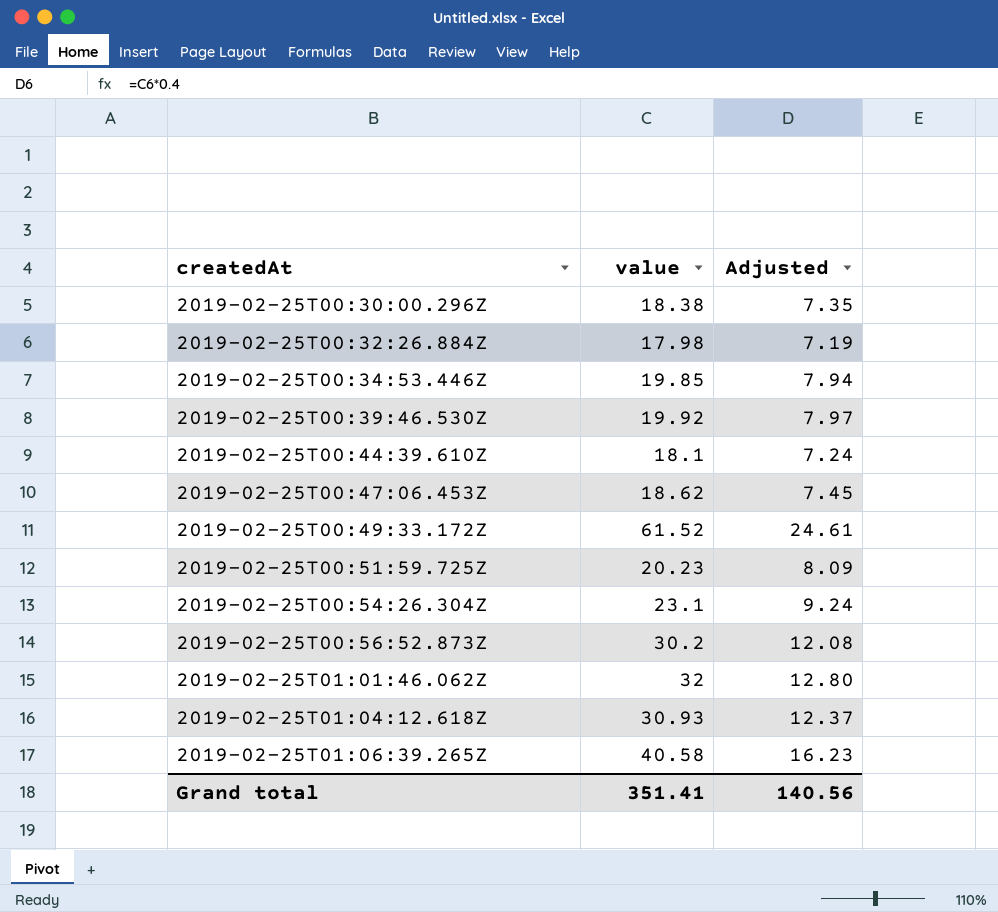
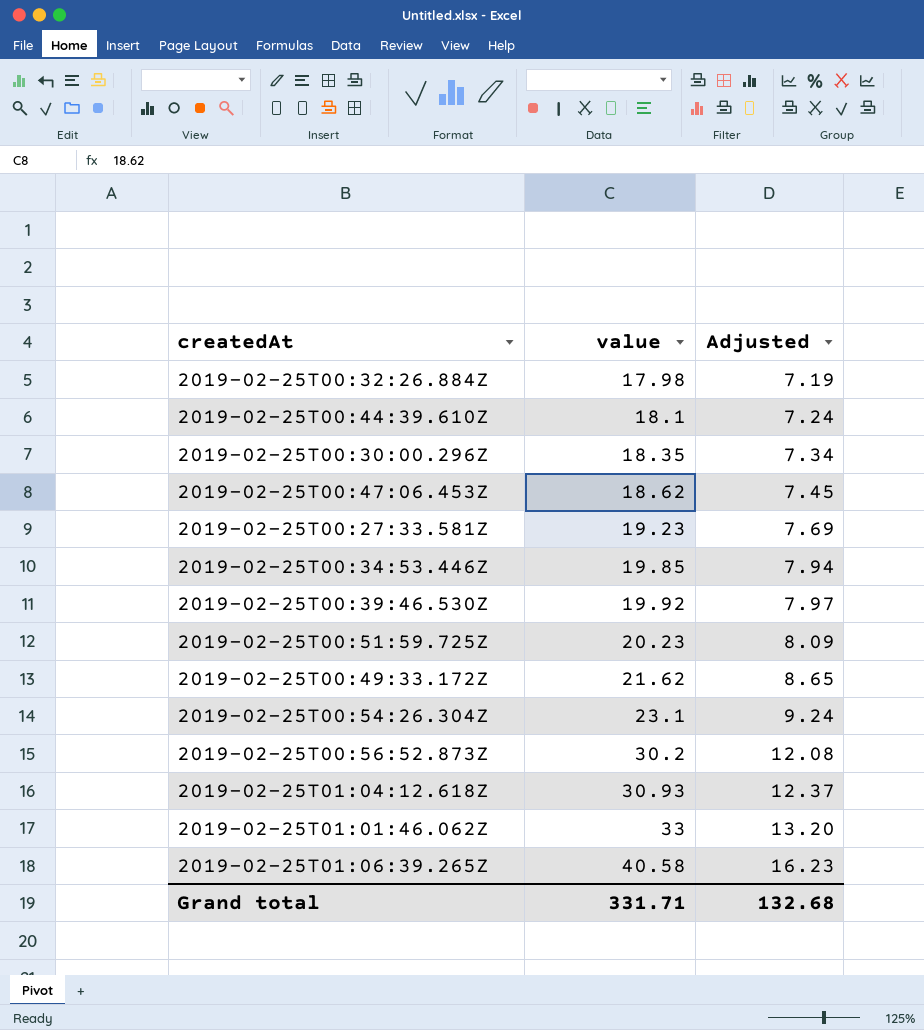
row order: createdAt ascending -> value ascending
2019-02-25T00:30:00.296Z | value: 18.38 -> 18.35
2019-02-25T00:30:00.296Z | Adjusted: 7.35 -> 7.34
row 2019-02-25T00:27:33.581Z: none -> 19.23 | 7.69
2019-02-25T00:49:33.172Z | value: 61.52 -> 21.62
2019-02-25T00:49:33.172Z | Adjusted: 24.61 -> 8.65
2019-02-25T01:01:46.062Z | value: 32 -> 33
2019-02-25T01:01:46.062Z | Adjusted: 12.80 -> 13.20
Grand total | value: 351.41 -> 331.71
Grand total | Adjusted: 140.56 -> 132.68

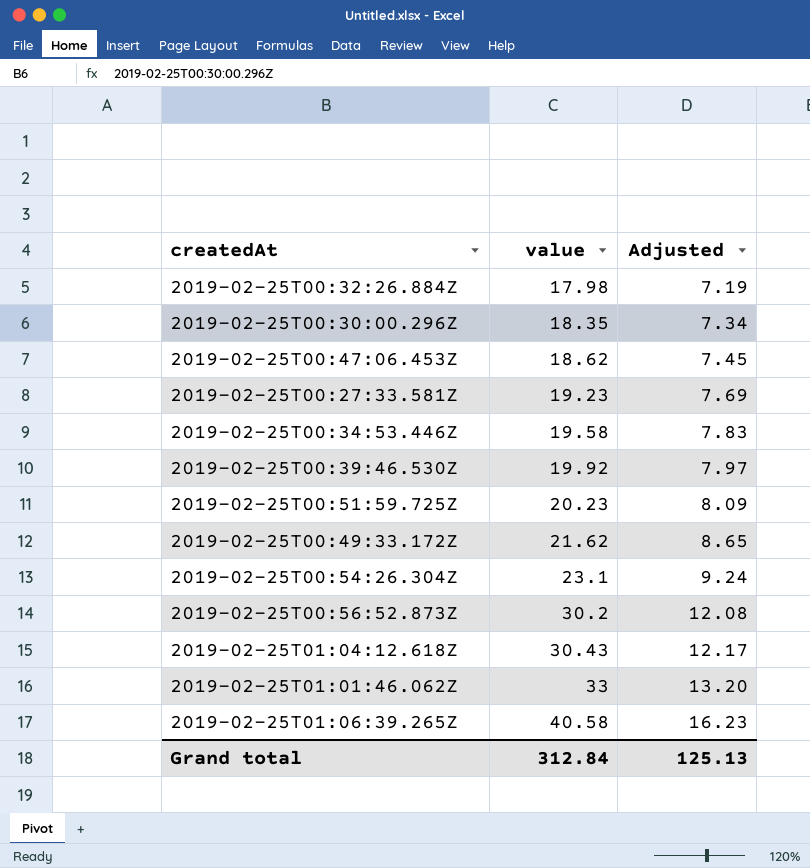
row 2019-02-25T00:44:39.610Z: 18.1 | 7.24 -> none
2019-02-25T00:34:53.446Z | value: 19.85 -> 19.58
2019-02-25T00:34:53.446Z | Adjusted: 7.94 -> 7.83
2019-02-25T01:04:12.618Z | value: 30.93 -> 30.43
2019-02-25T01:04:12.618Z | Adjusted: 12.37 -> 12.17
Grand total | value: 331.71 -> 312.84
Grand total | Adjusted: 132.68 -> 125.13

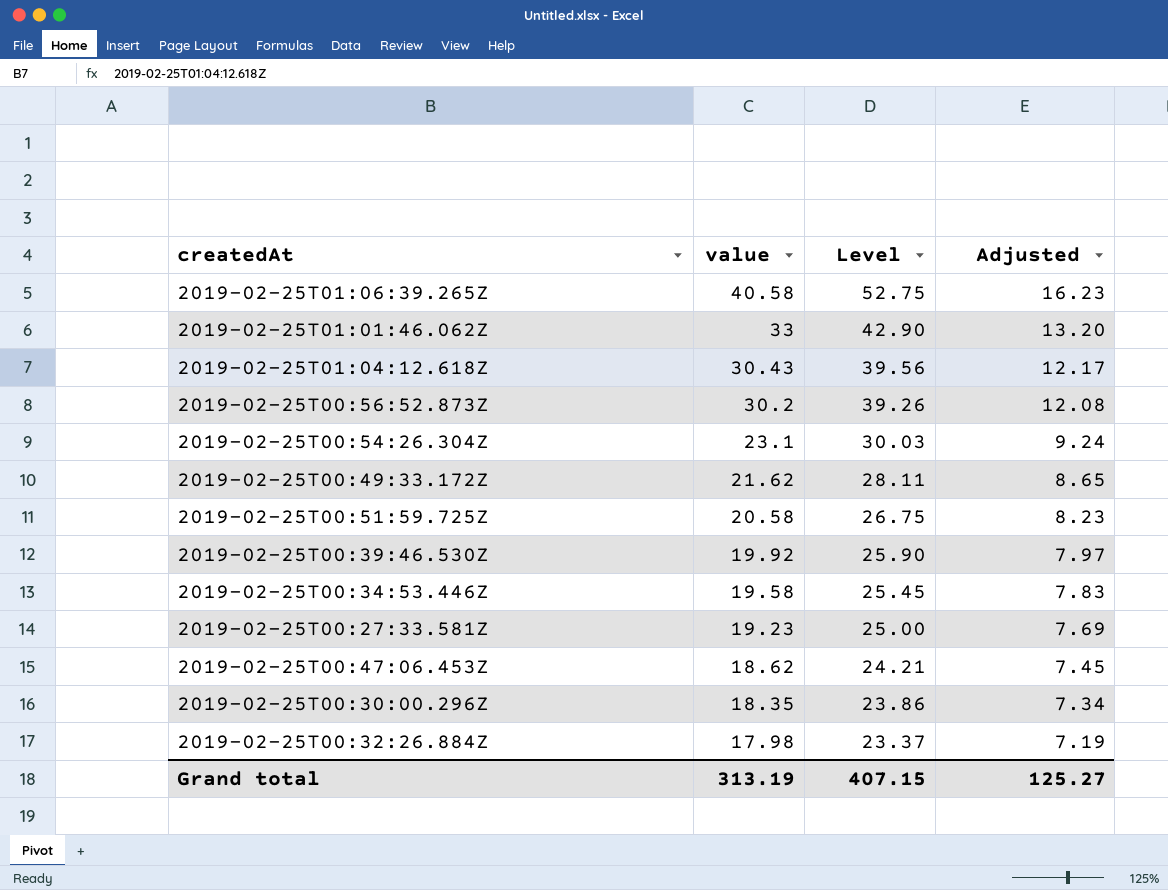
row order: value ascending -> value descending
column Level | formula: none -> [value] * 1.3
2019-02-25T00:51:59.725Z | value: 20.23 -> 20.58
2019-02-25T00:51:59.725Z | Adjusted: 8.09 -> 8.23
Grand total | value: 312.84 -> 313.19
Grand total | Adjusted: 125.13 -> 125.27

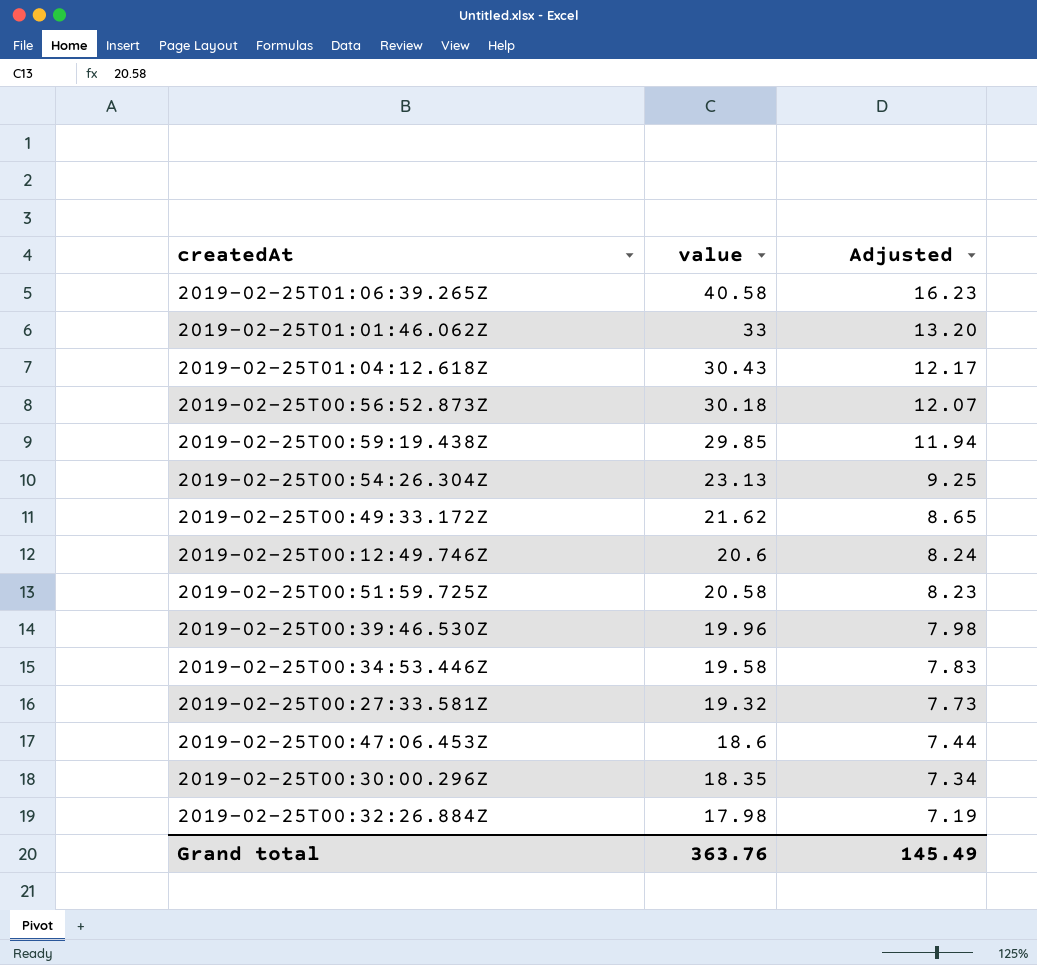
column Level | formula: [value] * 1.3 -> none
2019-02-25T00:56:52.873Z | value: 30.2 -> 30.18
2019-02-25T00:56:52.873Z | Adjusted: 12.08 -> 12.07
row 2019-02-25T00:59:19.438Z: none -> 29.85 | 11.94
2019-02-25T00:54:26.304Z | value: 23.1 -> 23.13
2019-02-25T00:54:26.304Z | Adjusted: 9.24 -> 9.25
row 2019-02-25T00:12:49.746Z: none -> 20.6 | 8.24
2019-02-25T00:39:46.530Z | value: 19.92 -> 19.96
2019-02-25T00:39:46.530Z | Adjusted: 7.97 -> 7.98
2019-02-25T00:27:33.581Z | value: 19.23 -> 19.32
2019-02-25T00:27:33.581Z | Adjusted: 7.69 -> 7.73
2019-02-25T00:47:06.453Z | value: 18.62 -> 18.6
2019-02-25T00:47:06.453Z | Adjusted: 7.45 -> 7.44
Grand total | value: 313.19 -> 363.76
Grand total | Adjusted: 125.27 -> 145.49

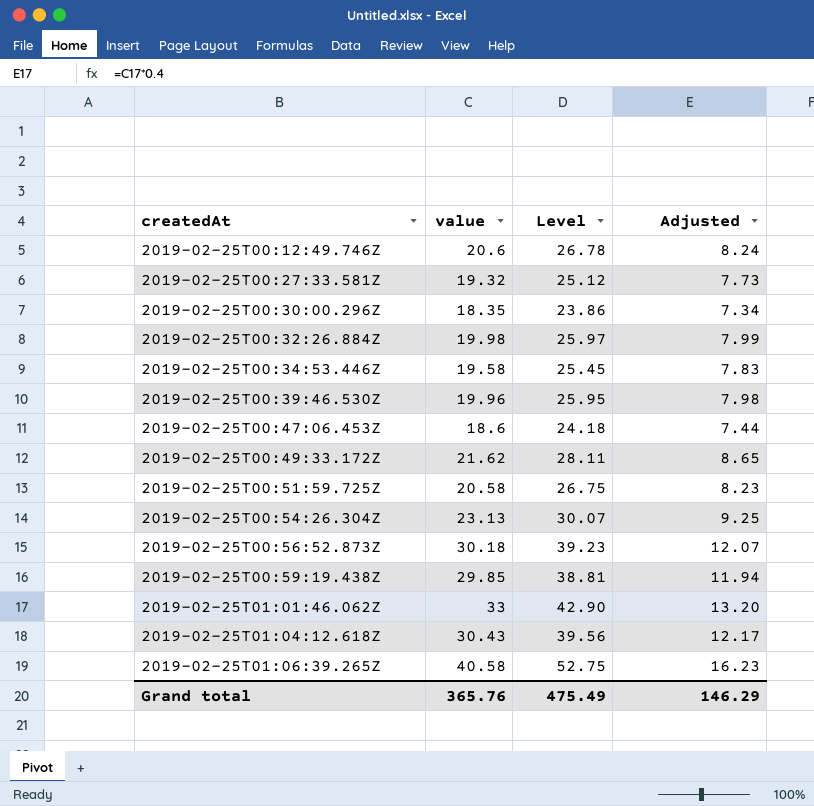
row order: value descending -> createdAt ascending
column Level | formula: none -> [value] * 1.3
2019-02-25T00:32:26.884Z | value: 17.98 -> 19.98
2019-02-25T00:32:26.884Z | Adjusted: 7.19 -> 7.99
Grand total | value: 363.76 -> 365.76
Grand total | Adjusted: 145.49 -> 146.29

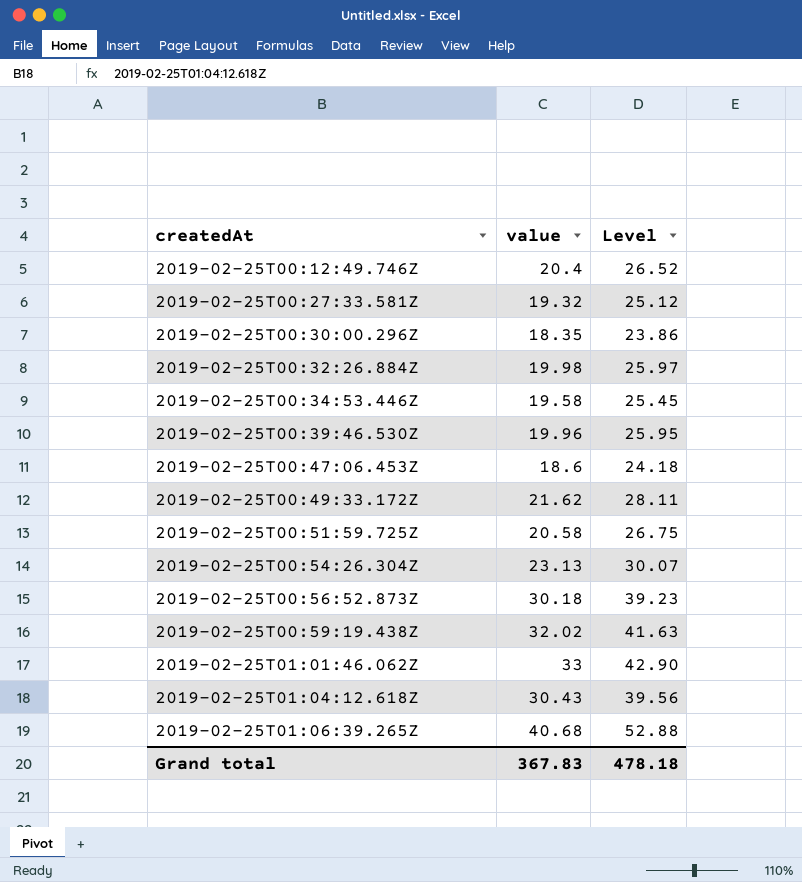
column Adjusted | formula: [value] * 0.4 -> none
2019-02-25T00:12:49.746Z | value: 20.6 -> 20.4
2019-02-25T00:12:49.746Z | Level: 26.78 -> 26.52
2019-02-25T00:59:19.438Z | value: 29.85 -> 32.02
2019-02-25T00:59:19.438Z | Level: 38.81 -> 41.63
2019-02-25T01:06:39.265Z | value: 40.58 -> 40.68
2019-02-25T01:06:39.265Z | Level: 52.75 -> 52.88
Grand total | value: 365.76 -> 367.83
Grand total | Level: 475.49 -> 478.18

